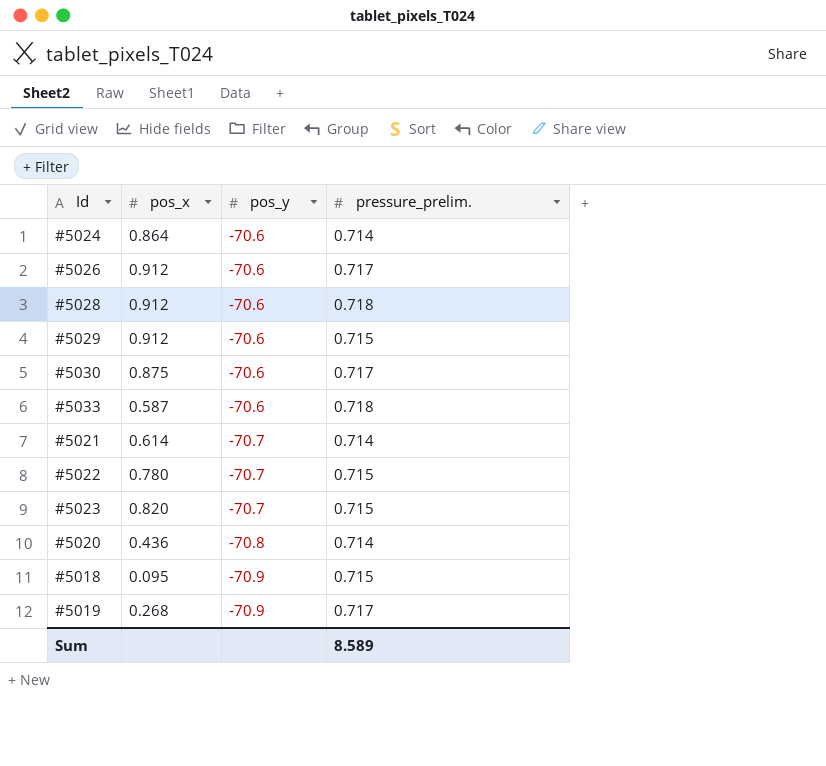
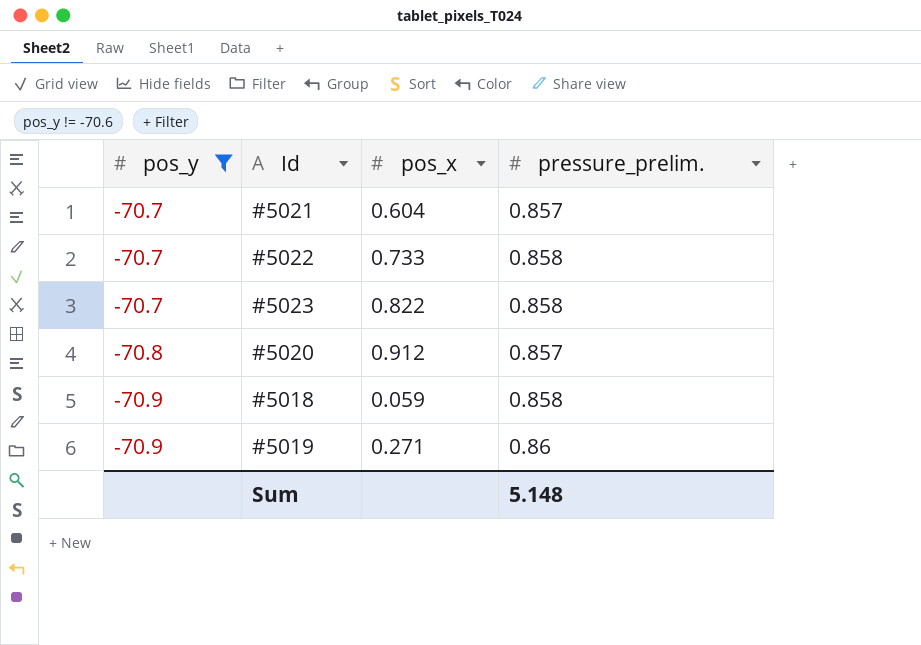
filter: none -> pos_y != -70.6
column pos_y | position: 3 -> 1
#5021 | pos_x: 0.614 -> 0.604
#5021 | pressure_prelim.: 0.714 -> 0.857
#5022 | pos_x: 0.780 -> 0.733
#5022 | pressure_prelim.: 0.715 -> 0.858
#5023 | pos_x: 0.820 -> 0.822
#5023 | pressure_prelim.: 0.715 -> 0.858
#5020 | pos_x: 0.436 -> 0.912
#5020 | pressure_prelim.: 0.714 -> 0.857
#5018 | pos_x: 0.095 -> 0.059
#5018 | pressure_prelim.: 0.715 -> 0.858
#5019 | pos_x: 0.268 -> 0.271
#5019 | pressure_prelim.: 0.717 -> 0.86
Sum | pressure_prelim.: 8.589 -> 5.148

